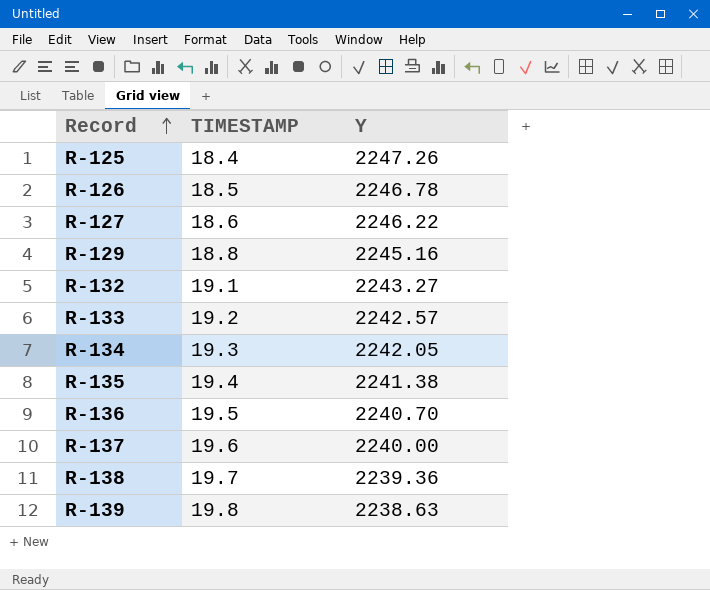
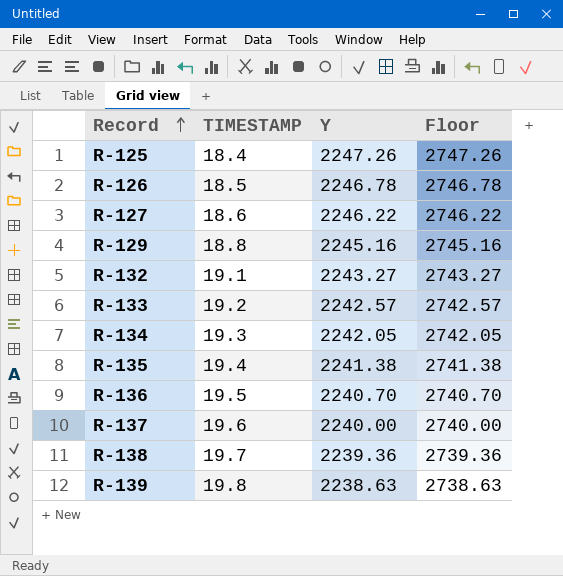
column Floor | formula: none -> [Y] + 500

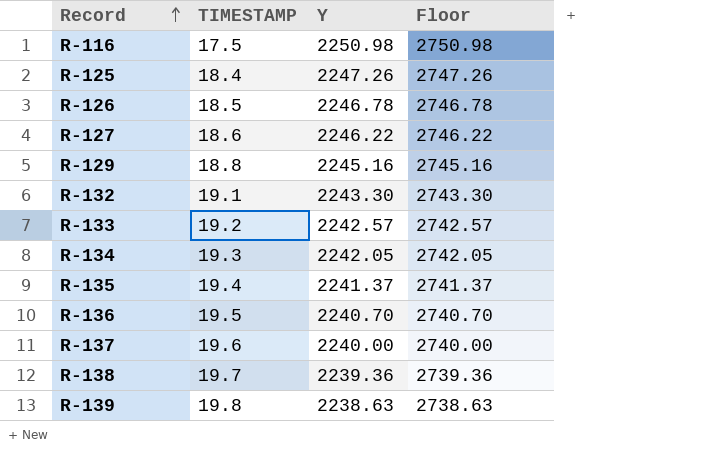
row R-116: none -> 17.5 | 2250.98 | 2750.98
R-132 | Y: 2243.27 -> 2243.30
R-132 | Floor: 2743.27 -> 2743.30
R-135 | Y: 2241.38 -> 2241.37
R-135 | Floor: 2741.38 -> 2741.37

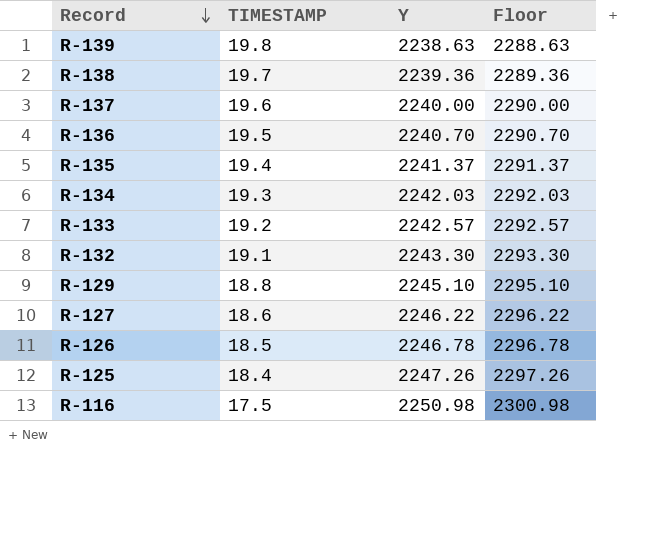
row order: Record ascending -> Record descending
column Floor | formula: [Y] + 500 -> [Y] + 50
R-134 | Y: 2242.05 -> 2242.03
R-129 | Y: 2245.16 -> 2245.10

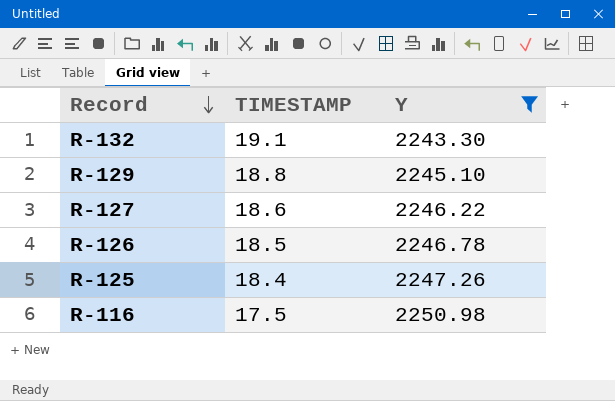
filter: none -> Y >= 2243.30
column Floor | formula: [Y] + 50 -> none

